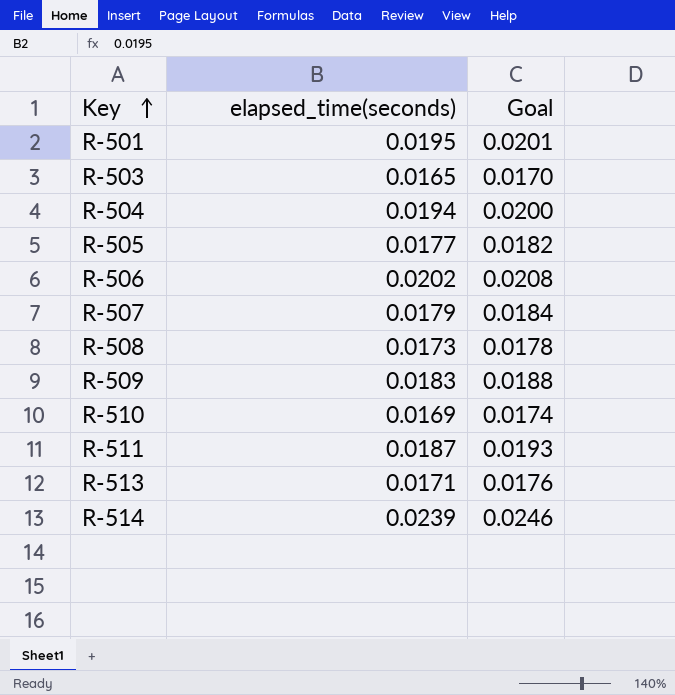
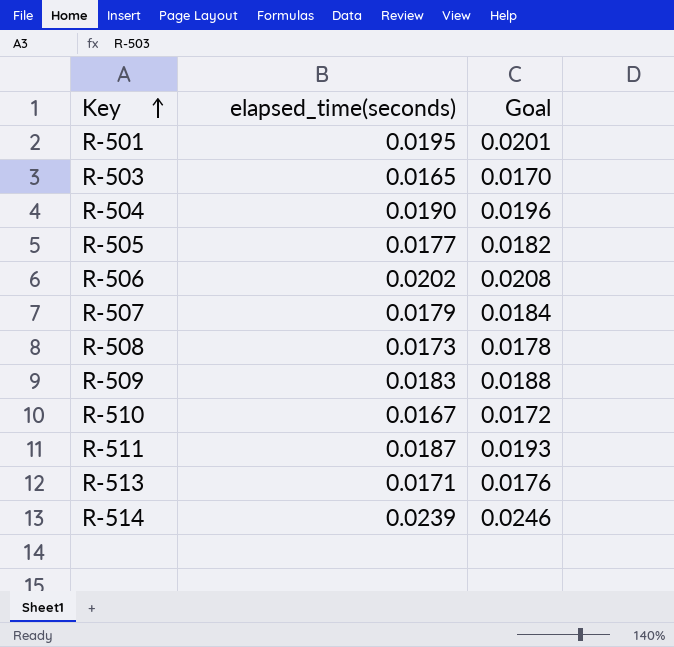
R-504 | elapsed_time(seconds): 0.0194 -> 0.0190
R-504 | Goal: 0.0200 -> 0.0196
R-510 | elapsed_time(seconds): 0.0169 -> 0.0167
R-510 | Goal: 0.0174 -> 0.0172

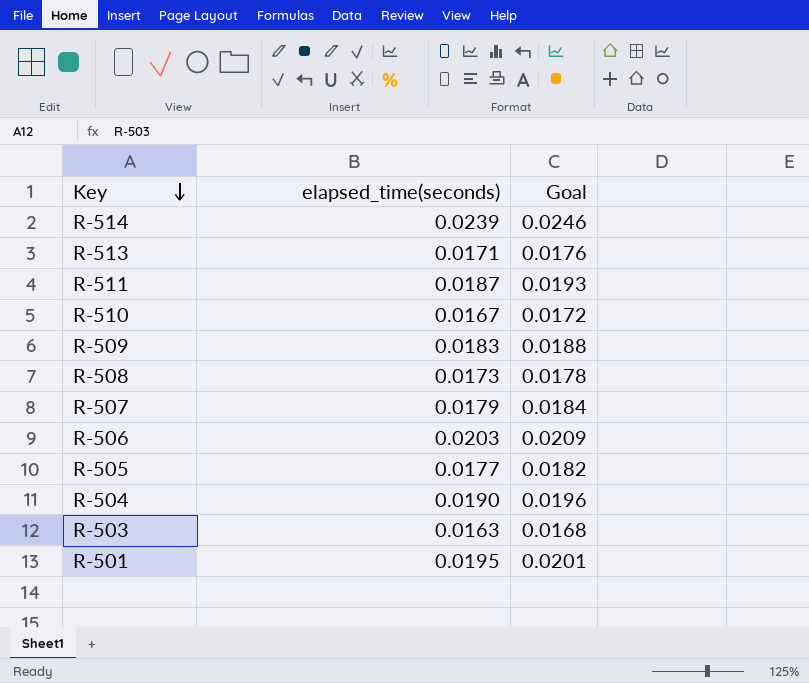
row order: Key ascending -> Key descending
R-506 | elapsed_time(seconds): 0.0202 -> 0.0203
R-506 | Goal: 0.0208 -> 0.0209
R-503 | elapsed_time(seconds): 0.0165 -> 0.0163
R-503 | Goal: 0.0170 -> 0.0168

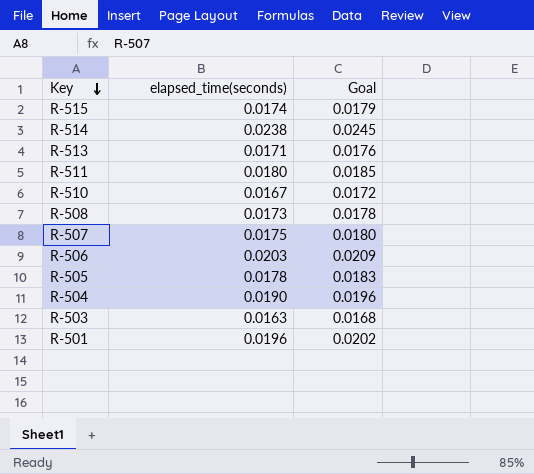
row R-509: 0.0183 | 0.0188 -> none
row R-515: none -> 0.0174 | 0.0179
R-514 | elapsed_time(seconds): 0.0239 -> 0.0238
R-514 | Goal: 0.0246 -> 0.0245
R-511 | elapsed_time(seconds): 0.0187 -> 0.0180
R-511 | Goal: 0.0193 -> 0.0185
R-507 | elapsed_time(seconds): 0.0179 -> 0.0175
R-507 | Goal: 0.0184 -> 0.0180
R-505 | elapsed_time(seconds): 0.0177 -> 0.0178
R-505 | Goal: 0.0182 -> 0.0183
R-501 | elapsed_time(seconds): 0.0195 -> 0.0196
R-501 | Goal: 0.0201 -> 0.0202

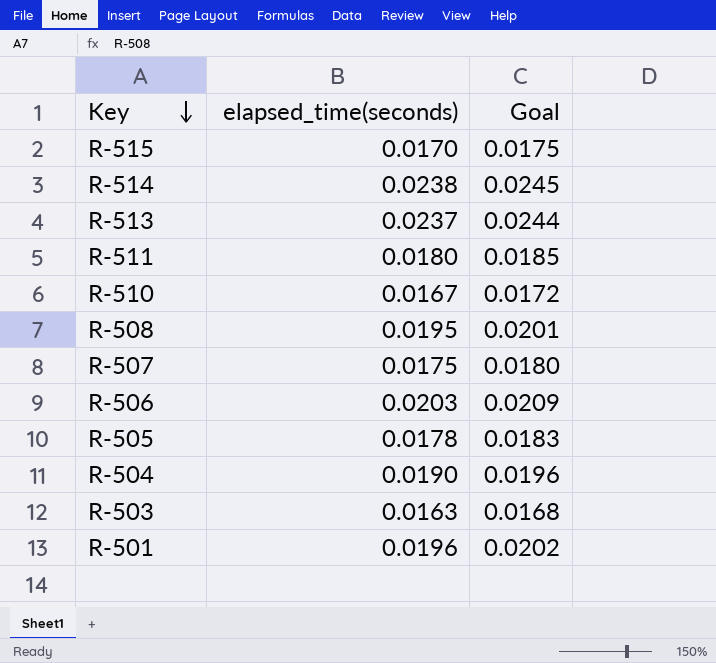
R-515 | elapsed_time(seconds): 0.0174 -> 0.0170
R-515 | Goal: 0.0179 -> 0.0175
R-513 | elapsed_time(seconds): 0.0171 -> 0.0237
R-513 | Goal: 0.0176 -> 0.0244
R-508 | elapsed_time(seconds): 0.0173 -> 0.0195
R-508 | Goal: 0.0178 -> 0.0201

